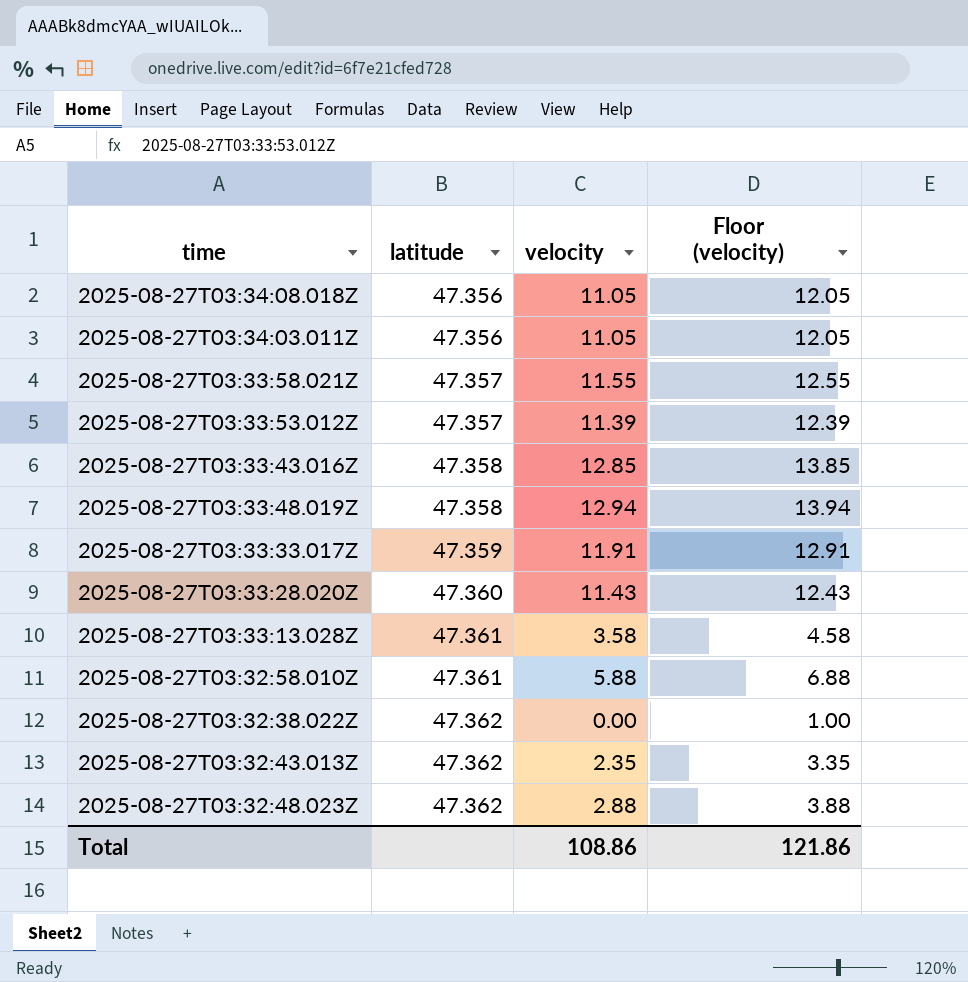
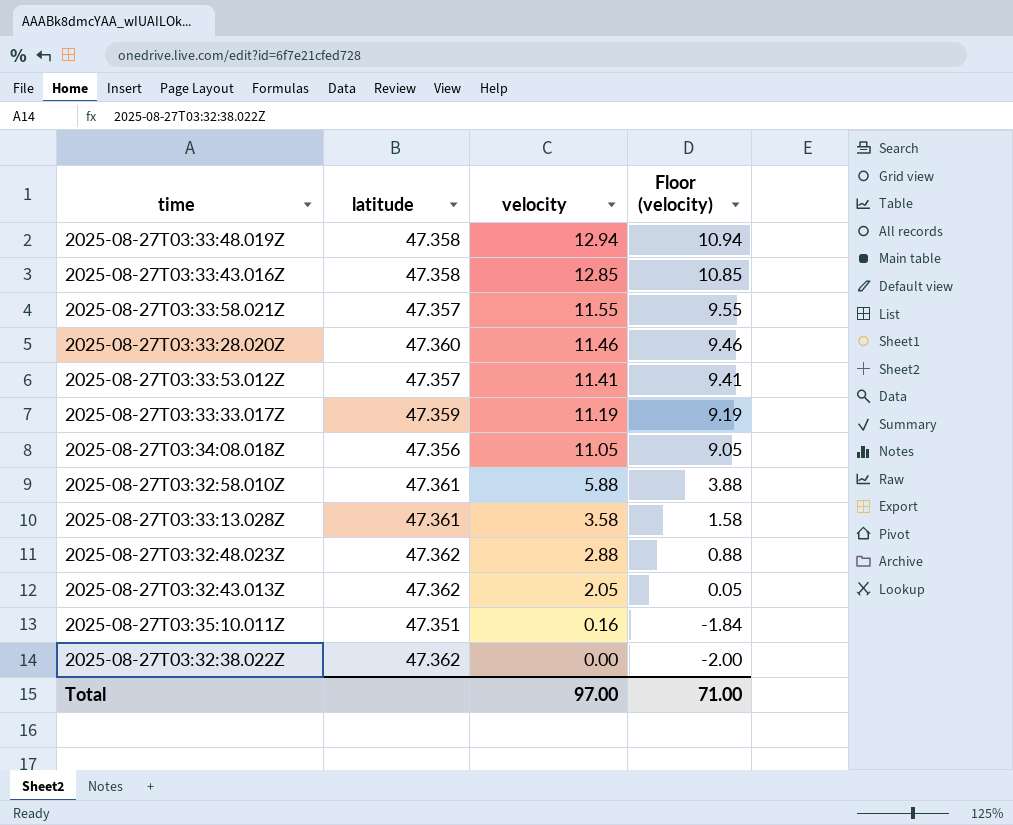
row order: latitude ascending -> velocity descending
column Floor (velocity) | formula: [velocity] + 1 -> [velocity] - 2
row 2025-08-27T03:34:03.011Z: 47.356 | 11.05 | 12.05 -> none
2025-08-27T03:33:28.020Z | velocity: 11.43 -> 11.46
2025-08-27T03:33:53.012Z | velocity: 11.39 -> 11.41
2025-08-27T03:33:33.017Z | velocity: 11.91 -> 11.19
2025-08-27T03:32:43.013Z | velocity: 2.35 -> 2.05
row 2025-08-27T03:35:10.011Z: none -> 47.351 | 0.16 | -1.84
Total | velocity: 108.86 -> 97.00
Total | Floor (velocity): 121.86 -> 71.00

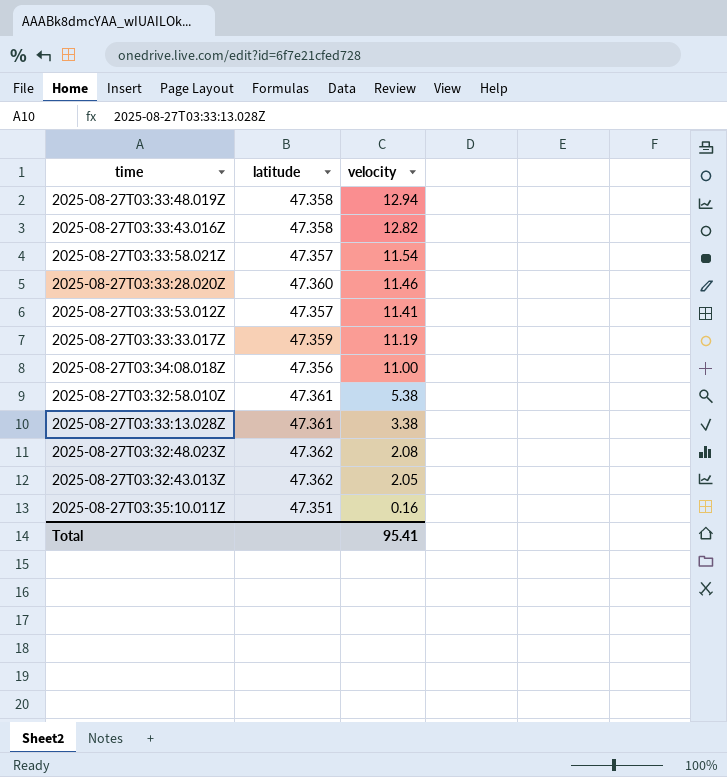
column Floor (velocity) | formula: [velocity] - 2 -> none
row 2025-08-27T03:32:38.022Z: 47.362 | 0.00 | -2.00 -> none
2025-08-27T03:33:43.016Z | velocity: 12.85 -> 12.82
2025-08-27T03:33:58.021Z | velocity: 11.55 -> 11.54
2025-08-27T03:34:08.018Z | velocity: 11.05 -> 11.00
2025-08-27T03:32:58.010Z | velocity: 5.88 -> 5.38
2025-08-27T03:33:13.028Z | velocity: 3.58 -> 3.38
2025-08-27T03:32:48.023Z | velocity: 2.88 -> 2.08
Total | velocity: 97.00 -> 95.41

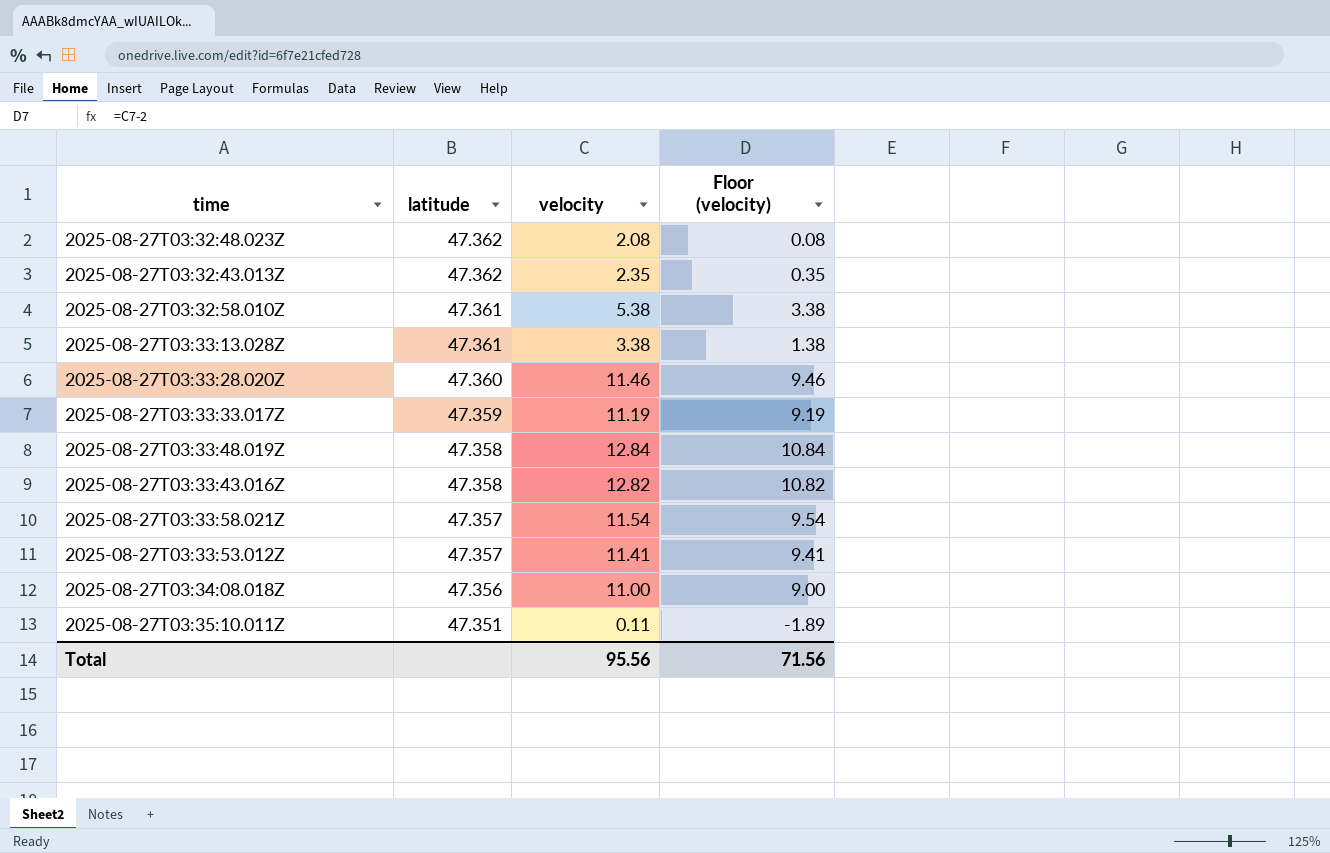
row order: velocity descending -> latitude descending
column Floor (velocity) | formula: none -> [velocity] - 2
2025-08-27T03:32:43.013Z | velocity: 2.05 -> 2.35
2025-08-27T03:33:48.019Z | velocity: 12.94 -> 12.84
2025-08-27T03:35:10.011Z | velocity: 0.16 -> 0.11
Total | velocity: 95.41 -> 95.56

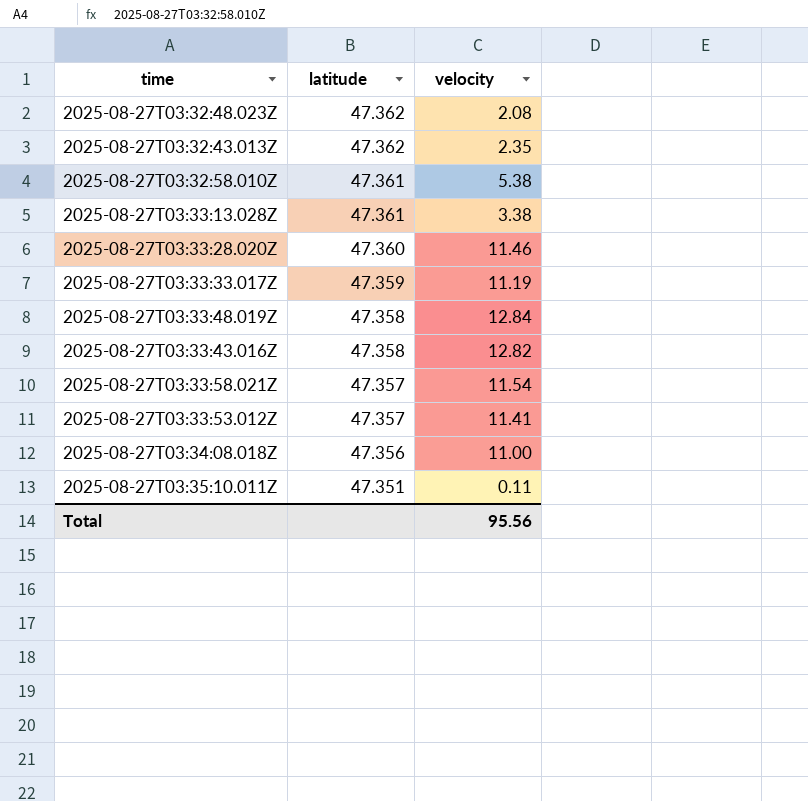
column Floor (velocity) | formula: [velocity] - 2 -> none

